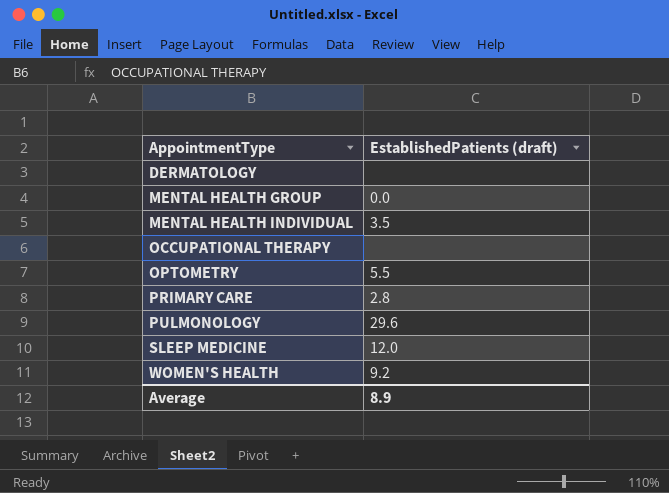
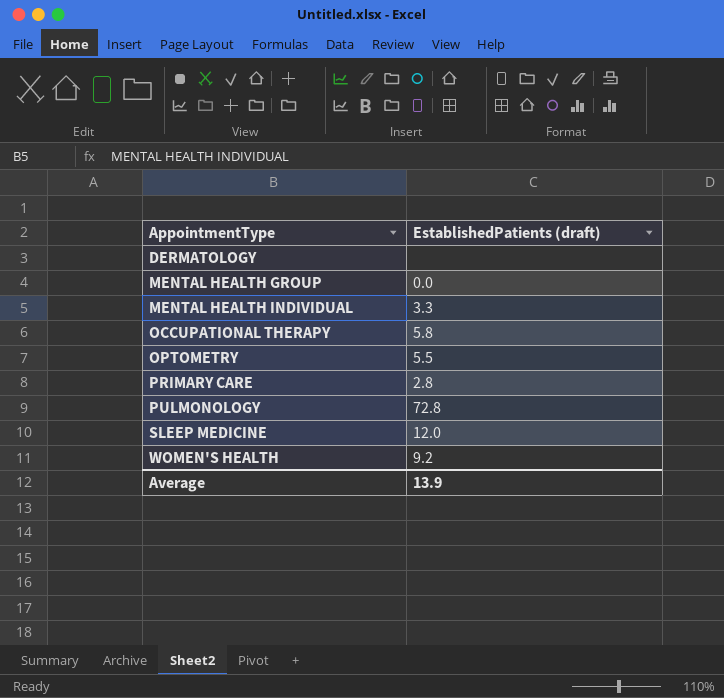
MENTAL HEALTH INDIVIDUAL | EstablishedPatients (draft): 3.5 -> 3.3
OCCUPATIONAL THERAPY | EstablishedPatients (draft): none -> 5.8
PULMONOLOGY | EstablishedPatients (draft): 29.6 -> 72.8
Average | EstablishedPatients (draft): 8.9 -> 13.9

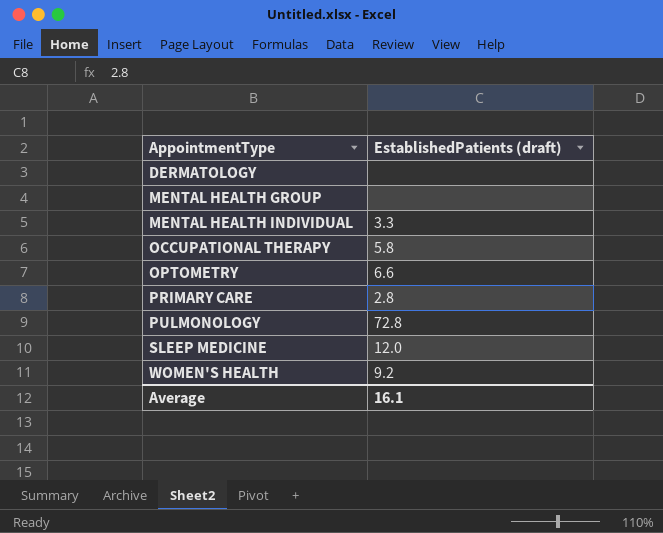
MENTAL HEALTH GROUP | EstablishedPatients (draft): 0.0 -> none
OPTOMETRY | EstablishedPatients (draft): 5.5 -> 6.6
Average | EstablishedPatients (draft): 13.9 -> 16.1

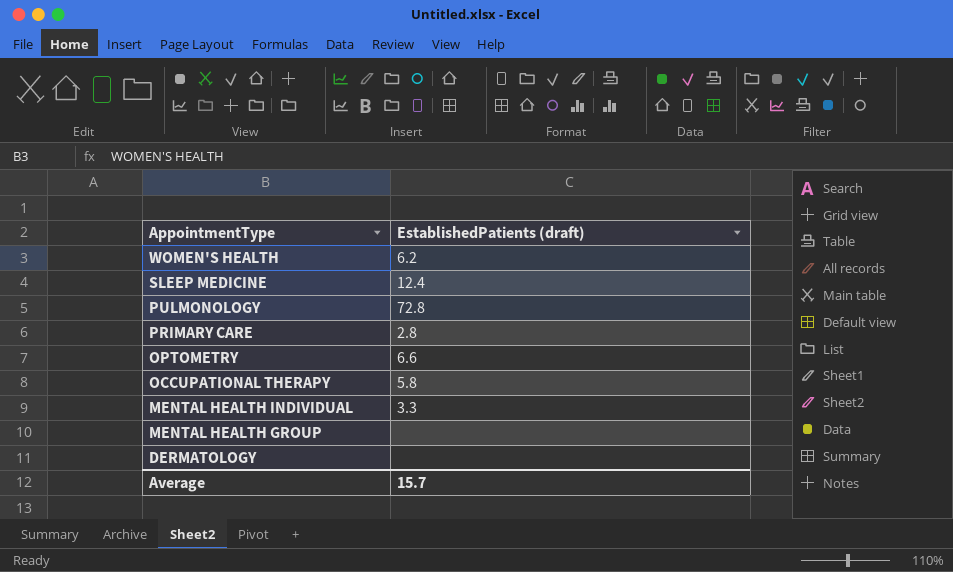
row order: AppointmentType ascending -> AppointmentType descending
WOMEN'S HEALTH | EstablishedPatients (draft): 9.2 -> 6.2
SLEEP MEDICINE | EstablishedPatients (draft): 12.0 -> 12.4
Average | EstablishedPatients (draft): 16.1 -> 15.7

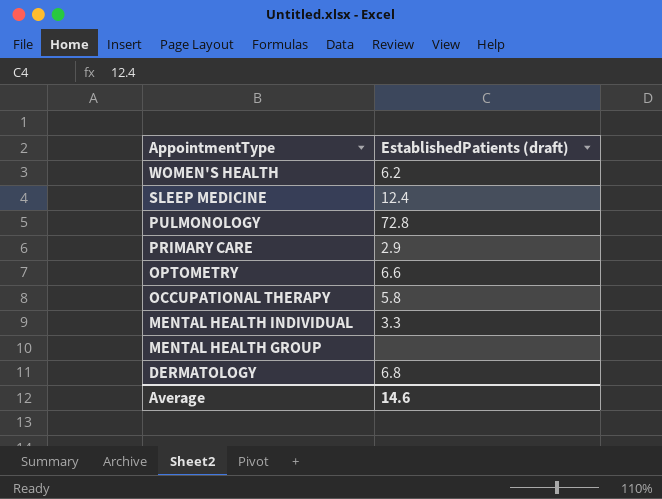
PRIMARY CARE | EstablishedPatients (draft): 2.8 -> 2.9
DERMATOLOGY | EstablishedPatients (draft): none -> 6.8
Average | EstablishedPatients (draft): 15.7 -> 14.6

